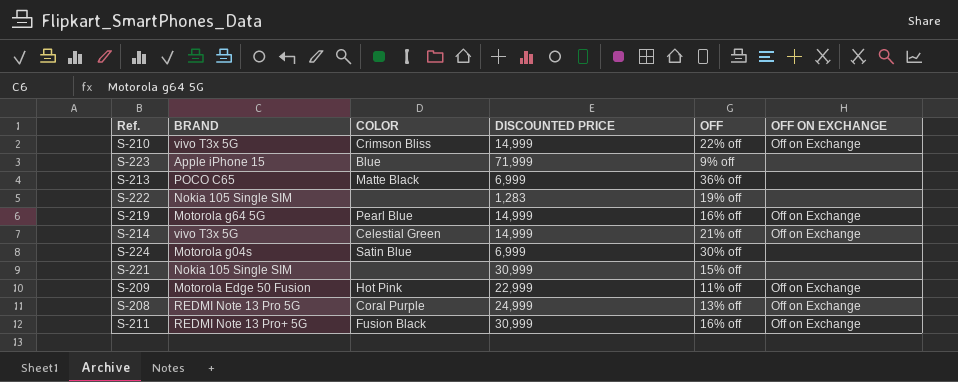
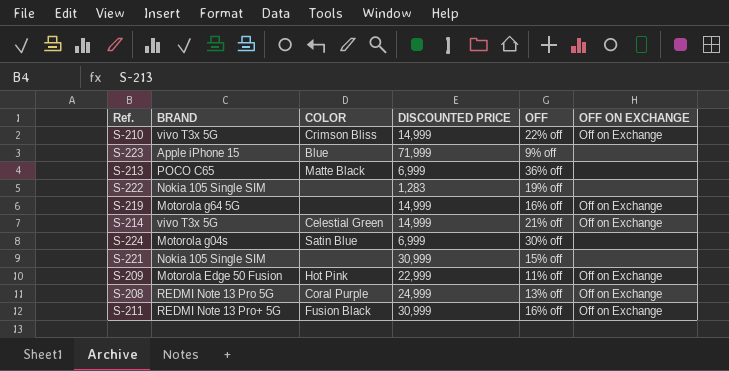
S-219 | COLOR: Pearl Blue -> none

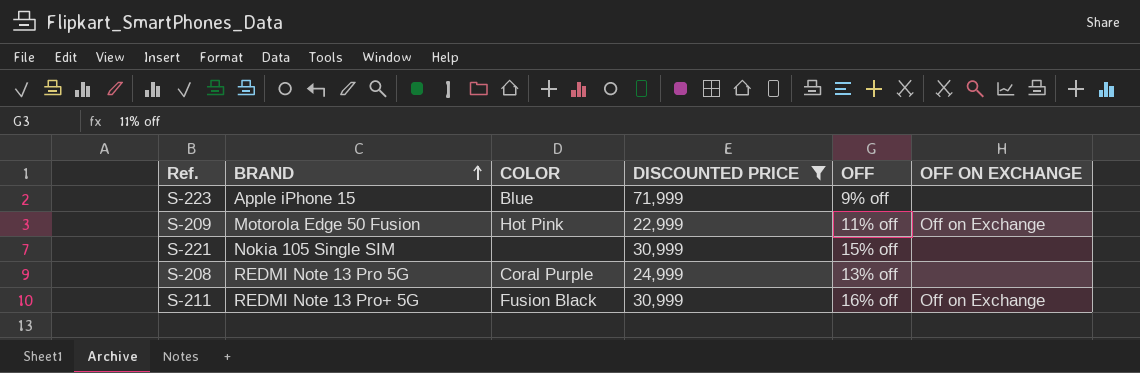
filter: none -> DISCOUNTED PRICE >= 22,999
row order: none -> BRAND ascending
S-208 | OFF ON EXCHANGE: Off on Exchange -> none

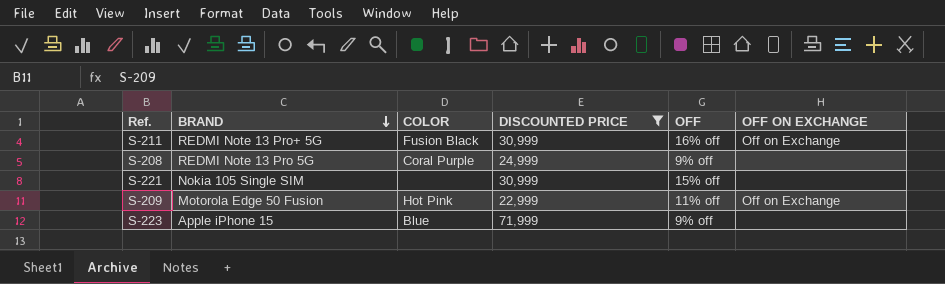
row order: BRAND ascending -> BRAND descending
S-208 | OFF: 13% off -> 9% off

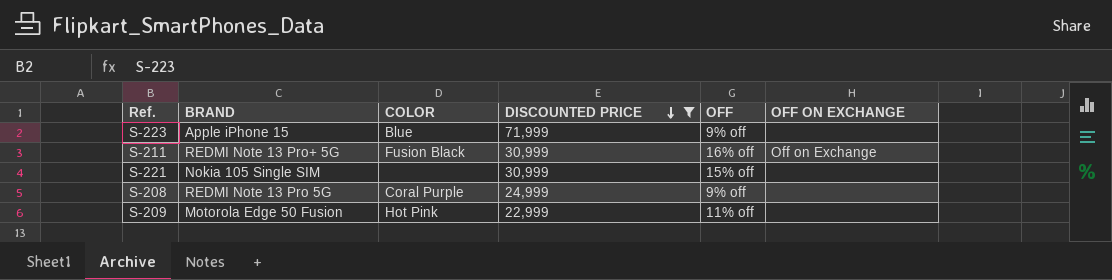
row order: BRAND descending -> DISCOUNTED PRICE descending
S-209 | OFF ON EXCHANGE: Off on Exchange -> none

